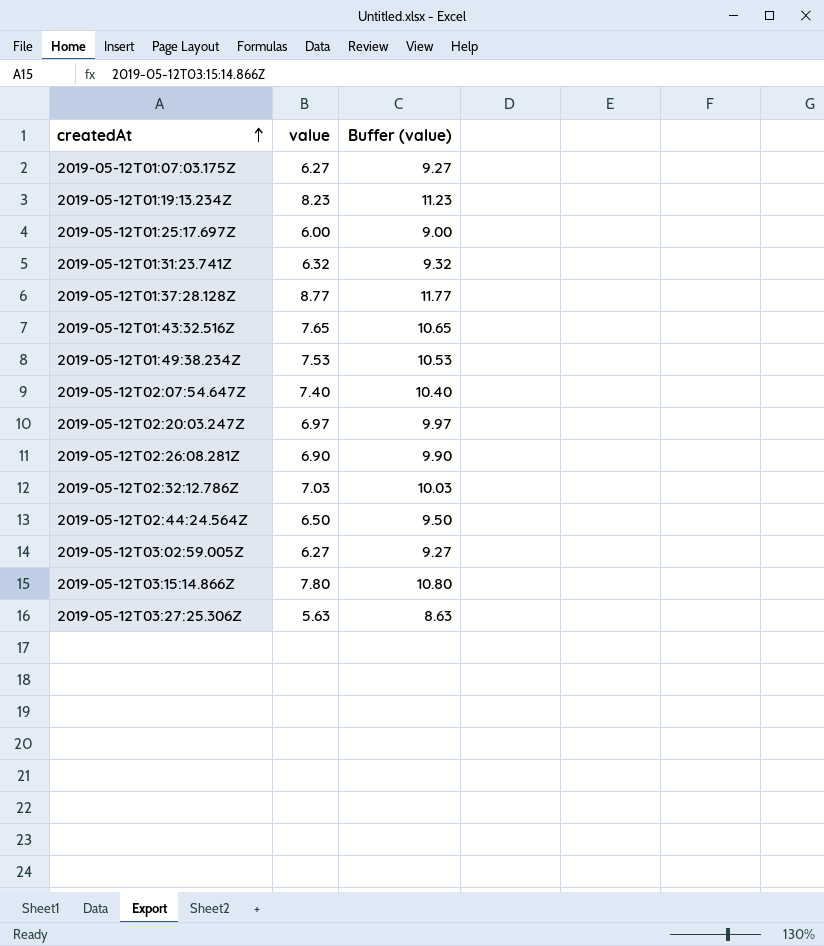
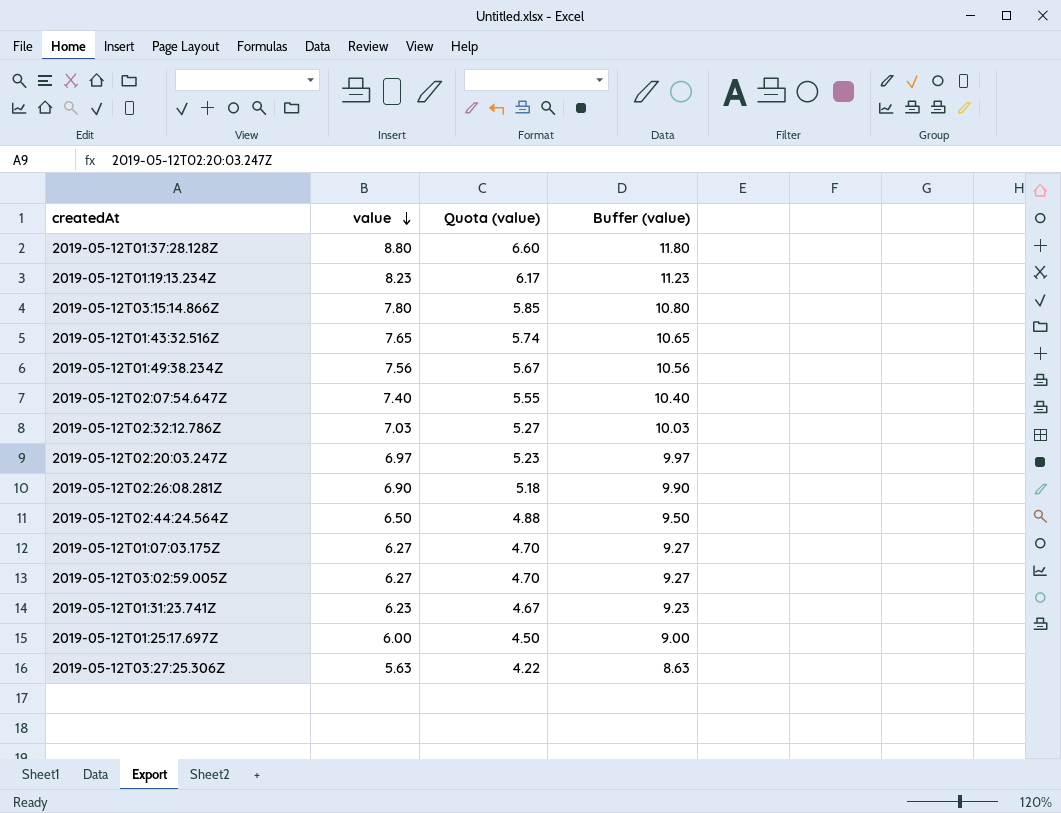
row order: createdAt ascending -> value descending
column Quota (value) | formula: none -> [value] * 0.75
2019-05-12T01:37:28.128Z | value: 8.77 -> 8.80
2019-05-12T01:37:28.128Z | Buffer (value): 11.77 -> 11.80
2019-05-12T01:49:38.234Z | value: 7.53 -> 7.56
2019-05-12T01:49:38.234Z | Buffer (value): 10.53 -> 10.56
2019-05-12T01:31:23.741Z | value: 6.32 -> 6.23
2019-05-12T01:31:23.741Z | Buffer (value): 9.32 -> 9.23

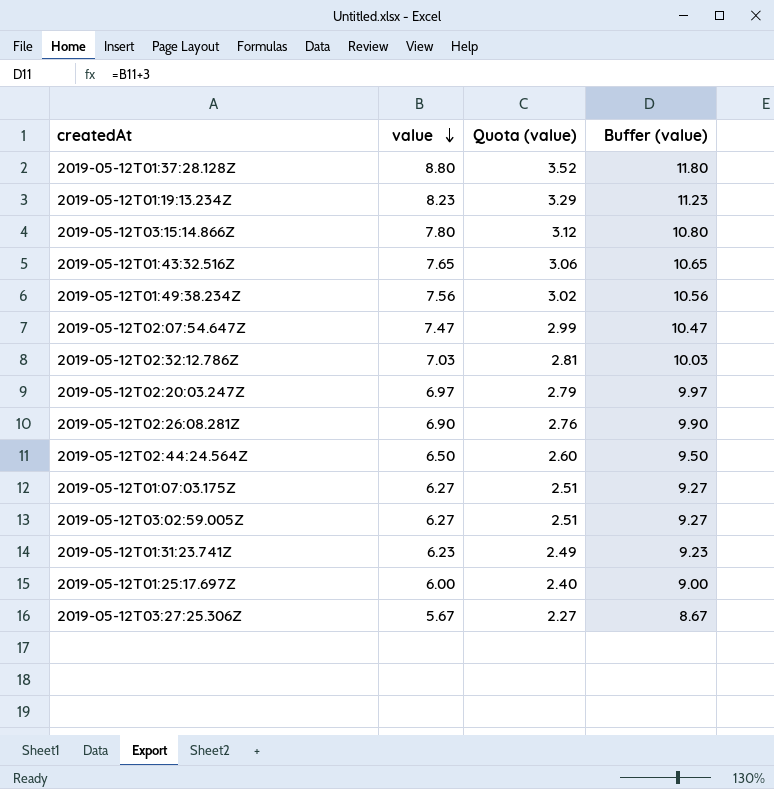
column Quota (value) | formula: [value] * 0.75 -> [value] * 0.4
2019-05-12T02:07:54.647Z | value: 7.40 -> 7.47
2019-05-12T02:07:54.647Z | Buffer (value): 10.40 -> 10.47
2019-05-12T03:27:25.306Z | value: 5.63 -> 5.67
2019-05-12T03:27:25.306Z | Buffer (value): 8.63 -> 8.67

